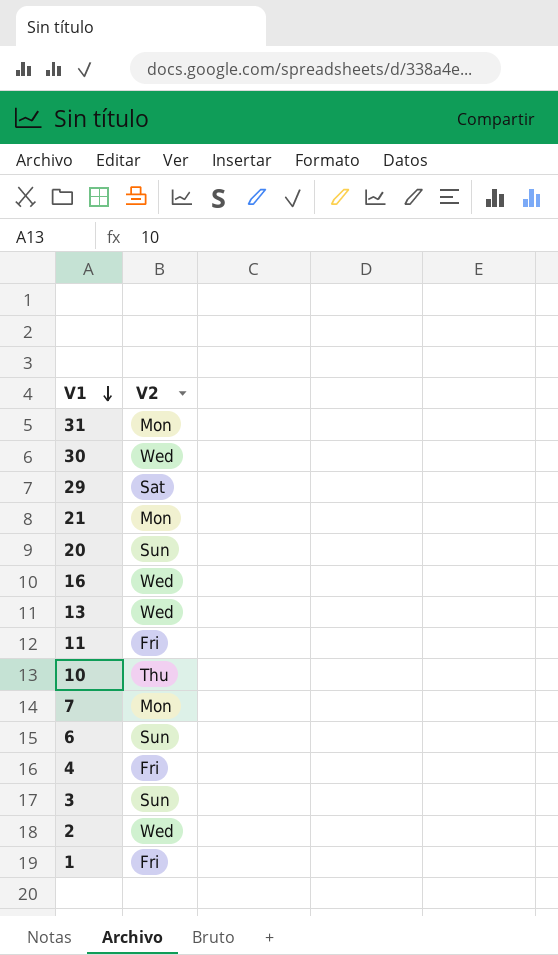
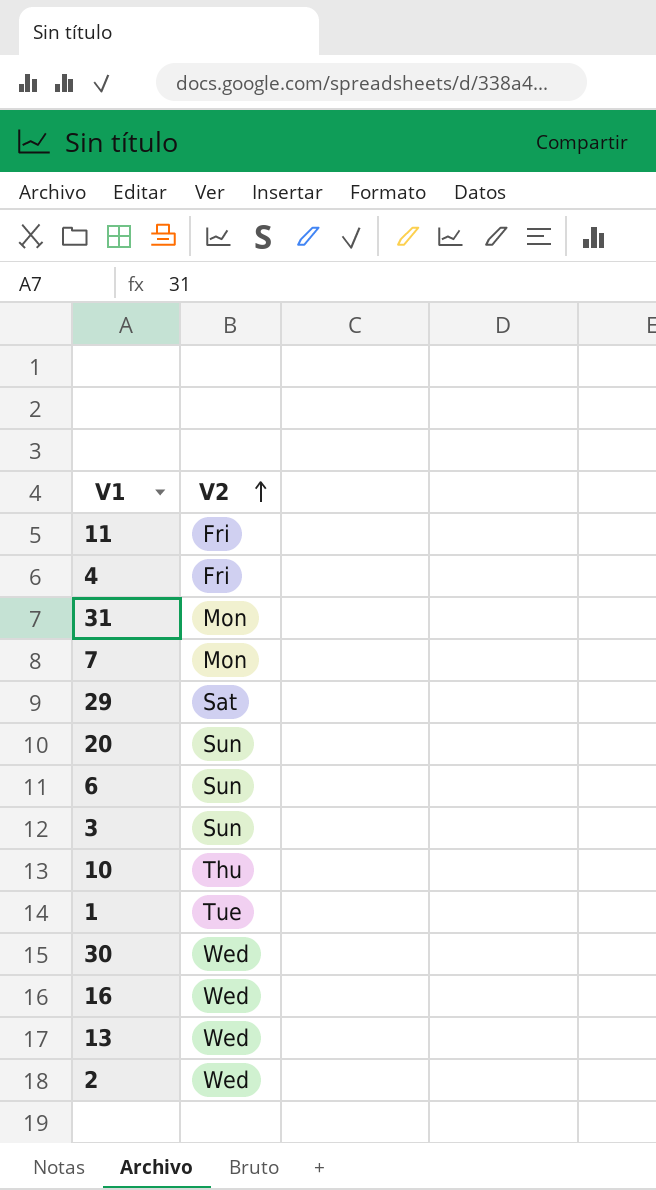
row order: V1 descending -> V2 ascending
row 21: Mon -> none
1 | V2: Fri -> Tue

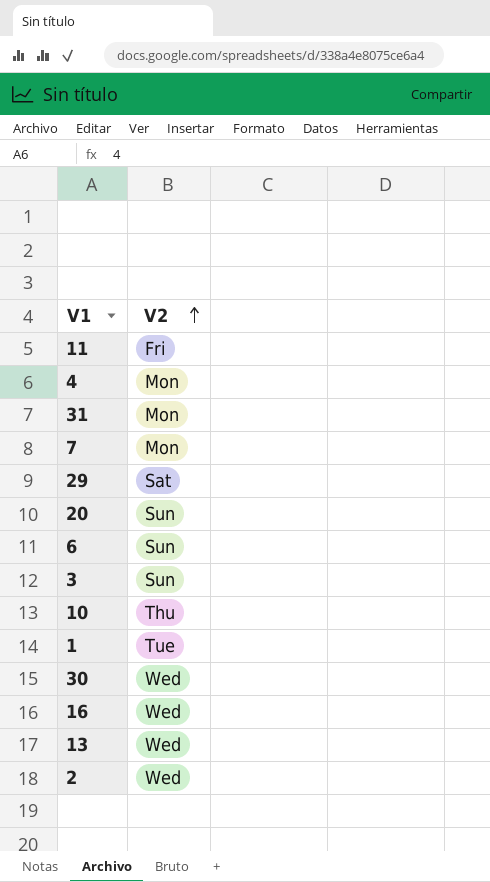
4 | V2: Fri -> Mon

